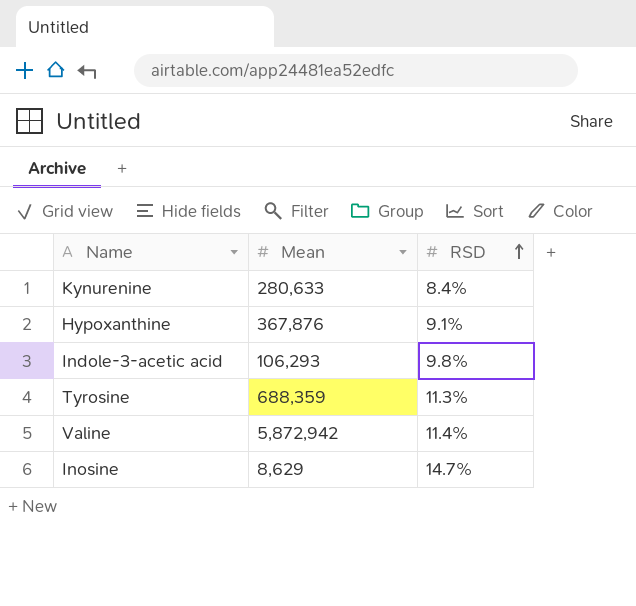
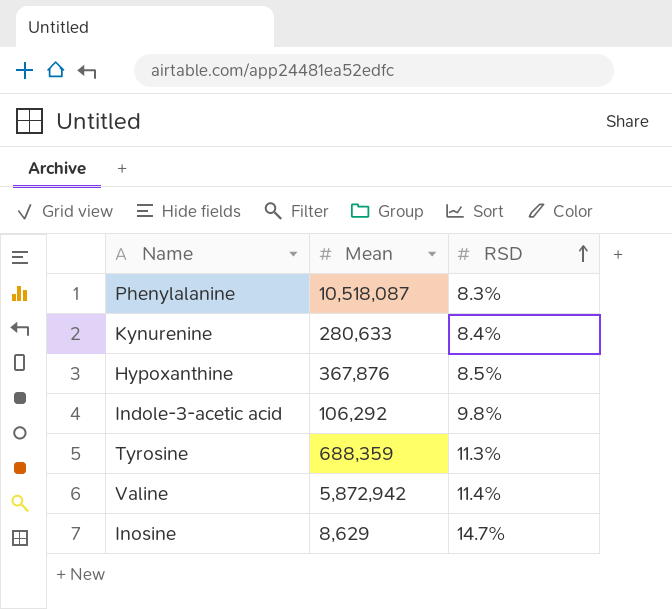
row Phenylalanine: none -> 10,518,087 | 8.3%
Hypoxanthine | RSD: 9.1% -> 8.5%
Indole-3-acetic acid | Mean: 106,293 -> 106,292

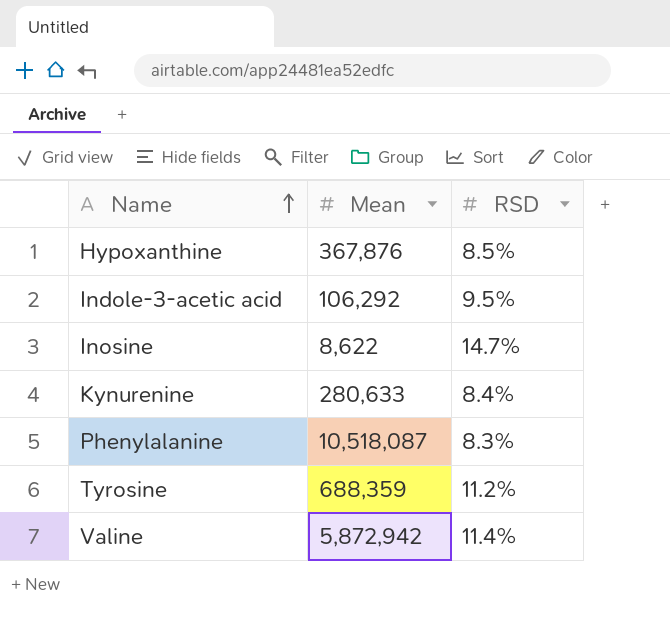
row order: RSD ascending -> Name ascending
Indole-3-acetic acid | RSD: 9.8% -> 9.5%
Inosine | Mean: 8,629 -> 8,622
Tyrosine | RSD: 11.3% -> 11.2%

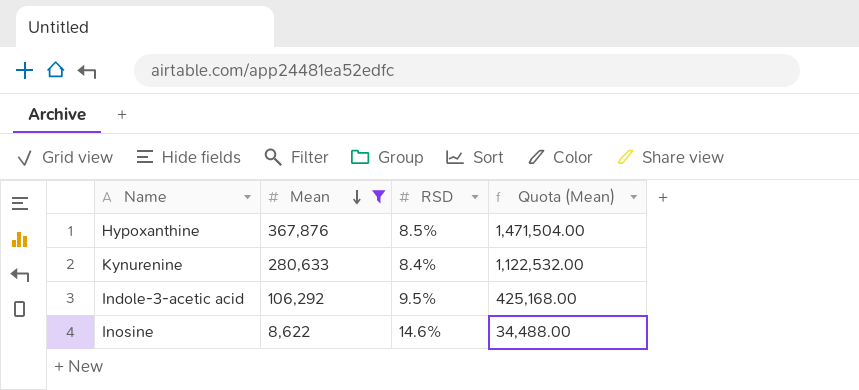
filter: none -> Mean <= 367,876
row order: Name ascending -> Mean descending
column Quota (Mean) | formula: none -> [Mean] * 4
Inosine | RSD: 14.7% -> 14.6%

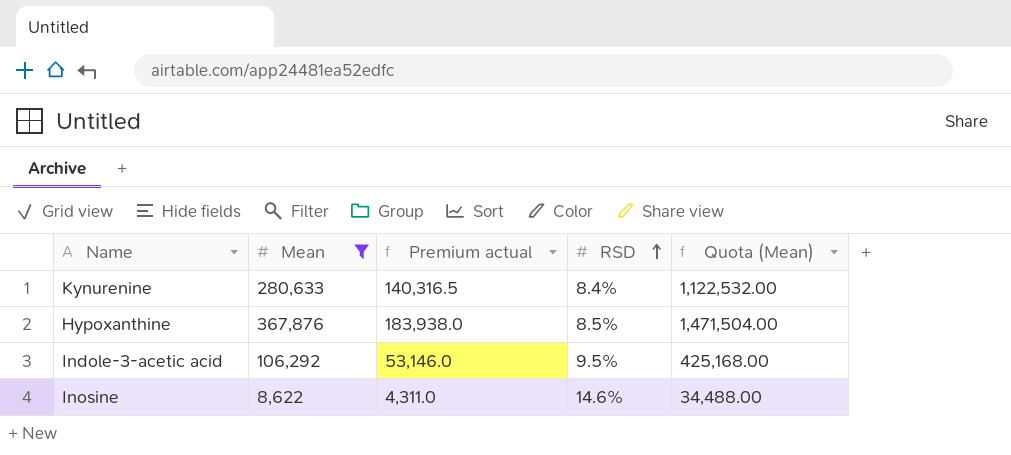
row order: Mean descending -> RSD ascending
column Premium actual | formula: none -> [Mean] * 0.5

